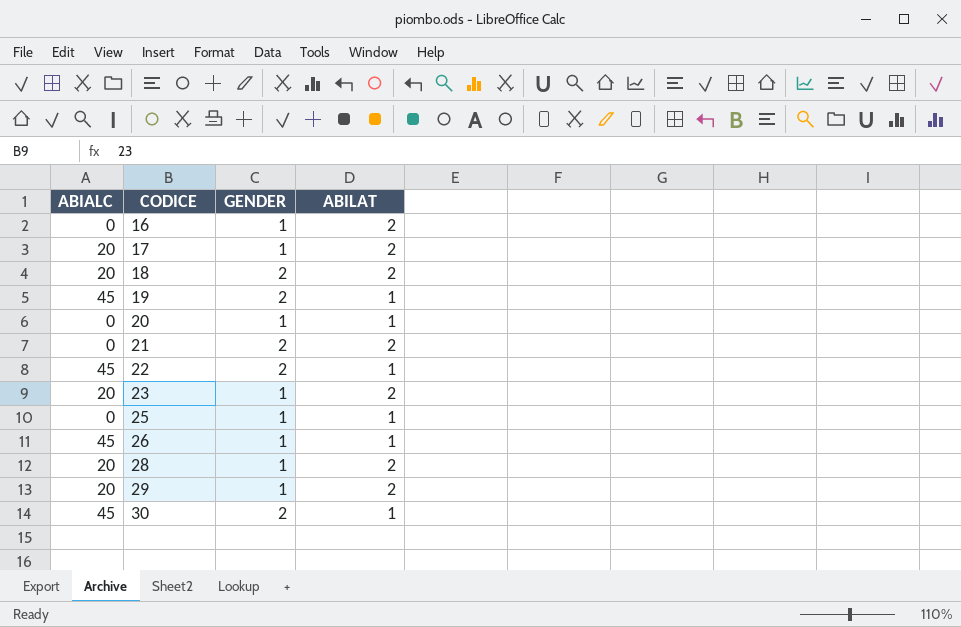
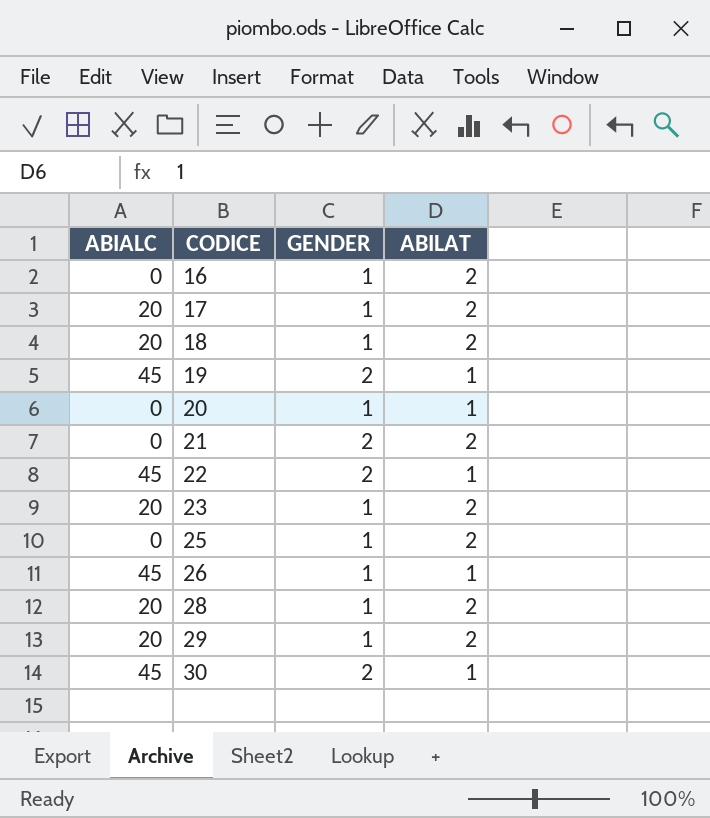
18 | GENDER: 2 -> 1
25 | ABILAT: 1 -> 2

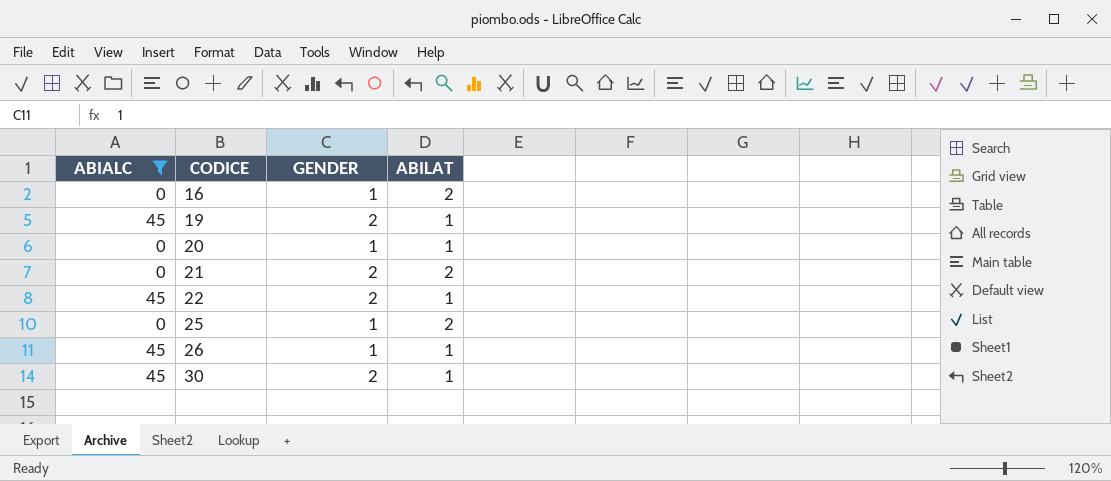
filter: none -> ABIALC != 20

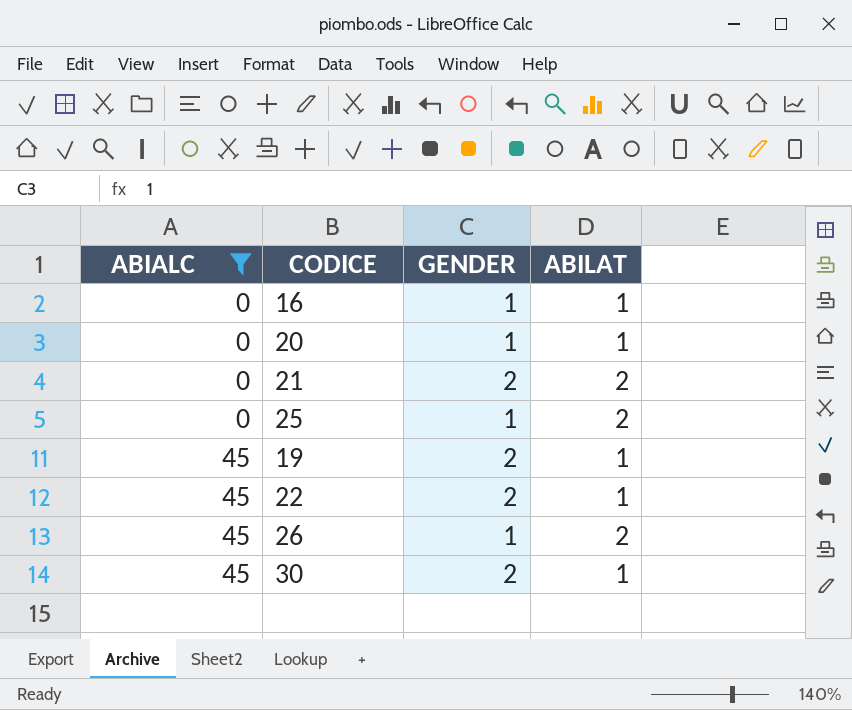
row order: CODICE ascending -> ABIALC ascending
16 | ABILAT: 2 -> 1
26 | ABILAT: 1 -> 2

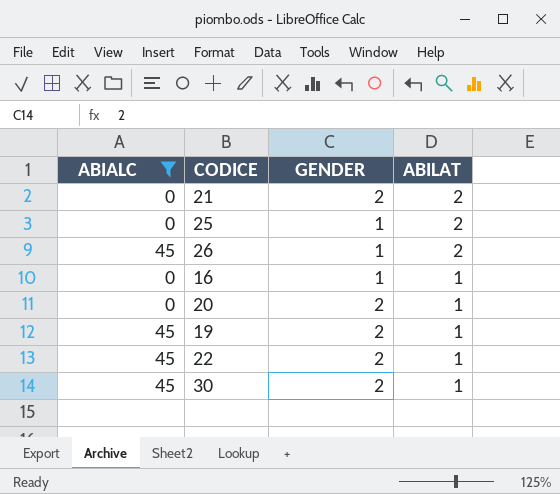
row order: ABIALC ascending -> ABILAT descending
20 | GENDER: 1 -> 2

